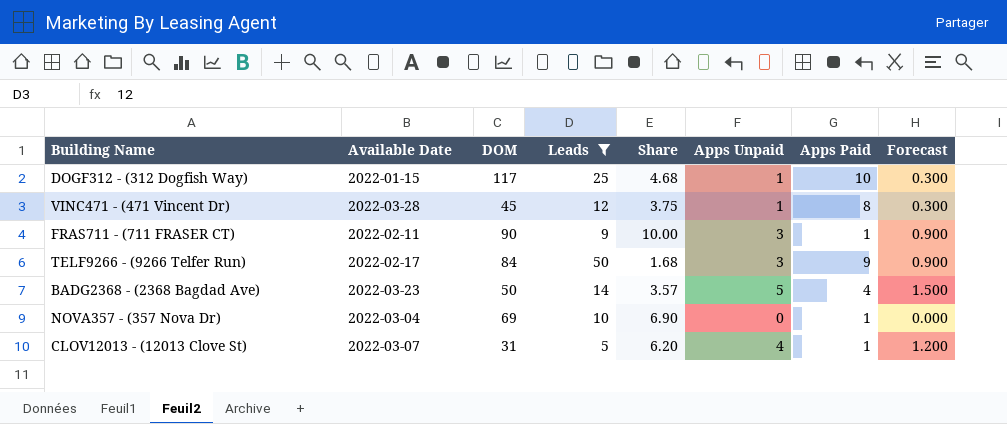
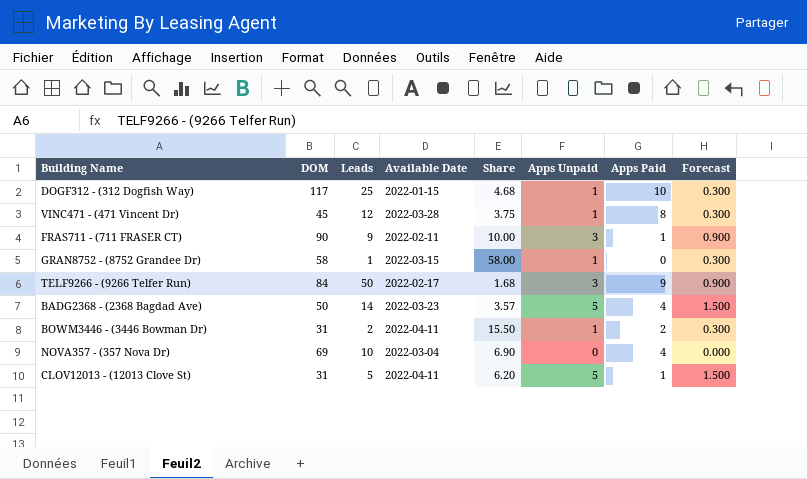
filter: Leads >= 5 -> none
column Available Date | position: 2 -> 4
NOVA357 - (357 Nova Dr) | Apps Paid: 1 -> 4
CLOV12013 - (12013 Clove St) | Available Date: 2022-03-07 -> 2022-04-11
CLOV12013 - (12013 Clove St) | Apps Unpaid: 4 -> 5
CLOV12013 - (12013 Clove St) | Forecast: 1.200 -> 1.500

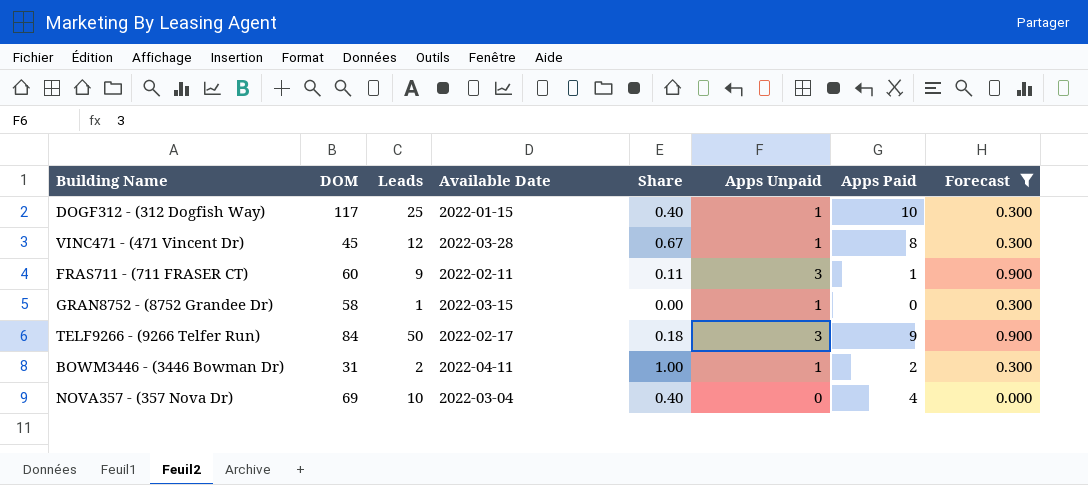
filter: none -> Forecast != 1.500
column Share | formula: [DOM] / [Leads] -> [Apps Paid] / [Leads]
FRAS711 - (711 FRASER CT) | DOM: 90 -> 60

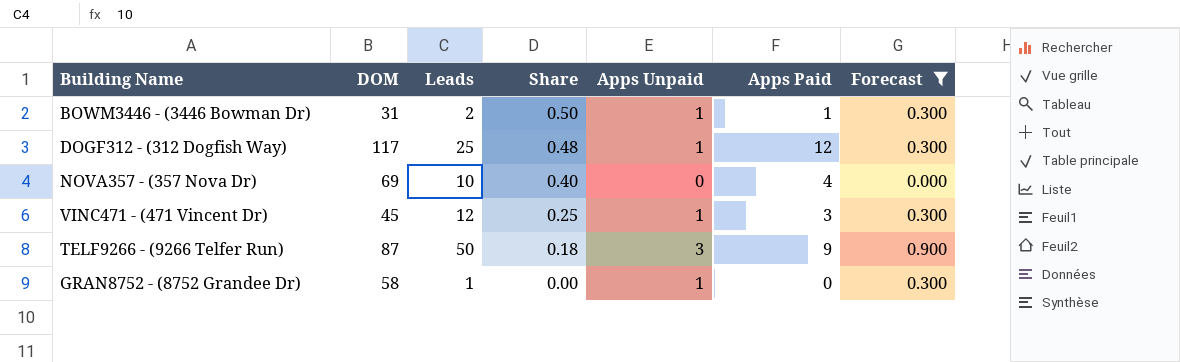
row order: none -> Share descending
column Available Date | position: 4 -> none
row FRAS711 - (711 FRASER CT): 60 | 9 | 2022-02-11 | 0.11 | 3 | 1 | 0.900 -> none
BOWM3446 - (3446 Bowman Dr) | Share: 1.00 -> 0.50
BOWM3446 - (3446 Bowman Dr) | Apps Paid: 2 -> 1
DOGF312 - (312 Dogfish Way) | Share: 0.40 -> 0.48
DOGF312 - (312 Dogfish Way) | Apps Paid: 10 -> 12
VINC471 - (471 Vincent Dr) | Share: 0.67 -> 0.25
VINC471 - (471 Vincent Dr) | Apps Paid: 8 -> 3
TELF9266 - (9266 Telfer Run) | DOM: 84 -> 87

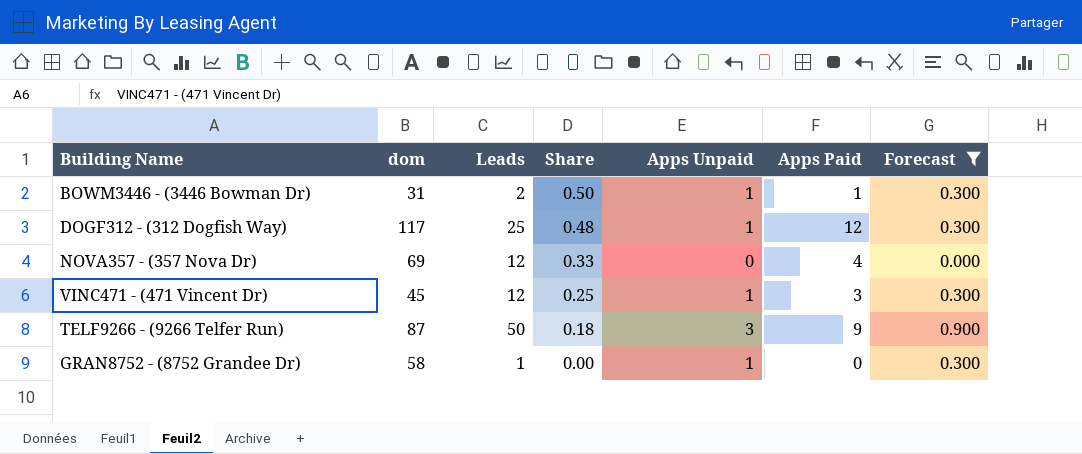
column name: DOM -> dom
NOVA357 - (357 Nova Dr) | Leads: 10 -> 12
NOVA357 - (357 Nova Dr) | Share: 0.40 -> 0.33

